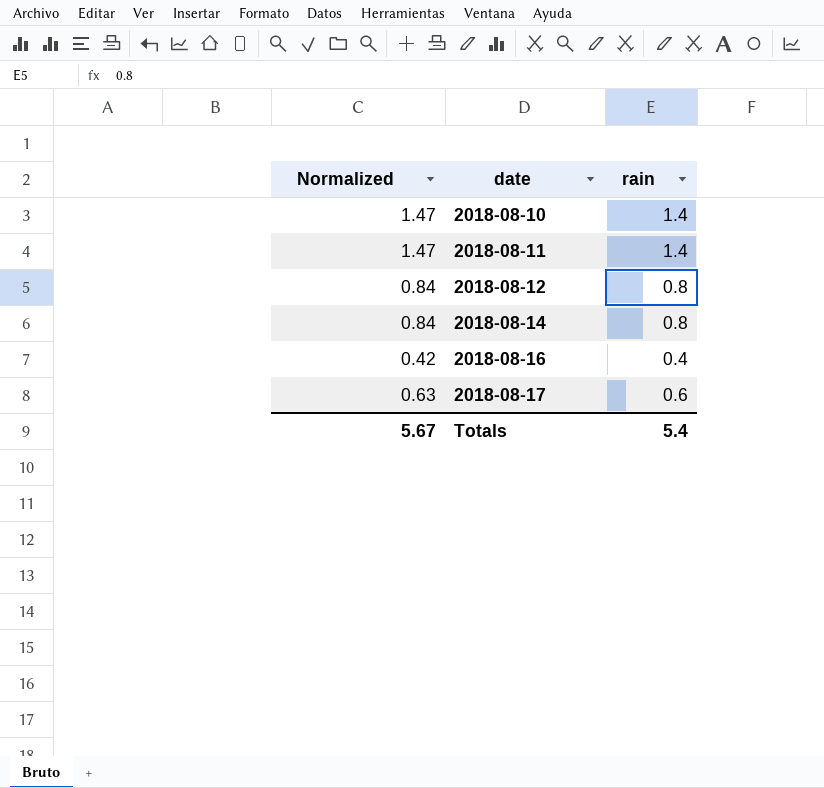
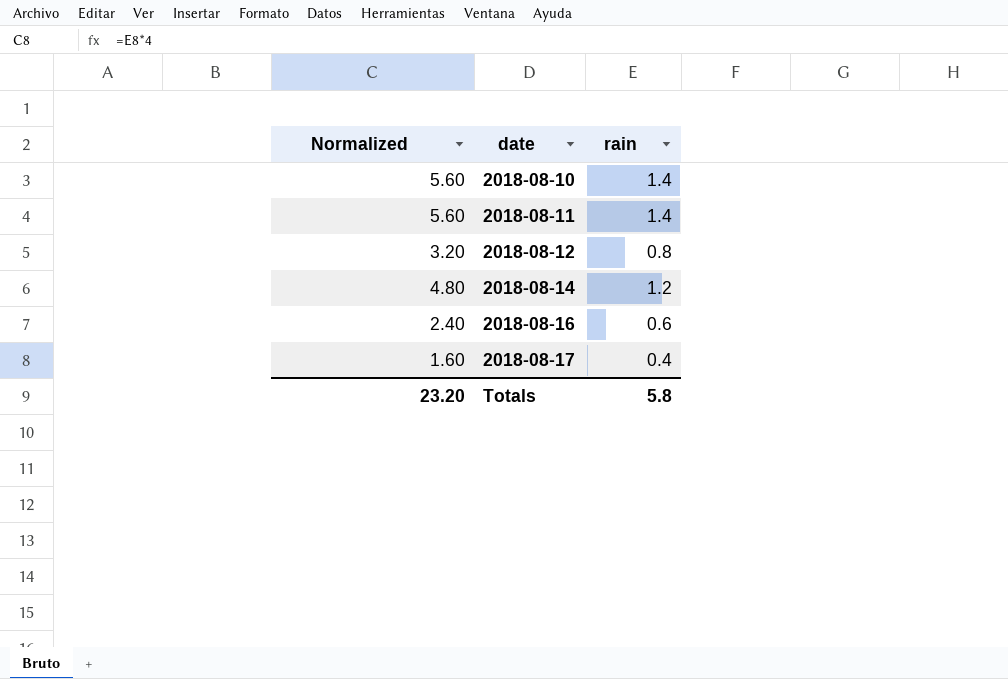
column Normalized | formula: [rain] * 1.05 -> [rain] * 4
2018-08-14 | rain: 0.8 -> 1.2
2018-08-16 | rain: 0.4 -> 0.6
2018-08-17 | rain: 0.6 -> 0.4
Totals | Normalized: 5.67 -> 23.20
Totals | rain: 5.4 -> 5.8

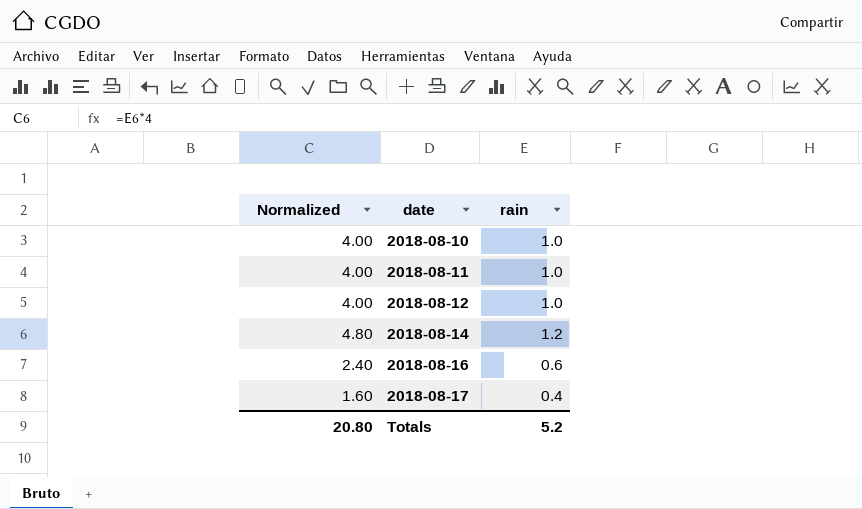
2018-08-10 | Normalized: 5.60 -> 4.00
2018-08-10 | rain: 1.4 -> 1.0
2018-08-11 | Normalized: 5.60 -> 4.00
2018-08-11 | rain: 1.4 -> 1.0
2018-08-12 | Normalized: 3.20 -> 4.00
2018-08-12 | rain: 0.8 -> 1.0
Totals | Normalized: 23.20 -> 20.80
Totals | rain: 5.8 -> 5.2

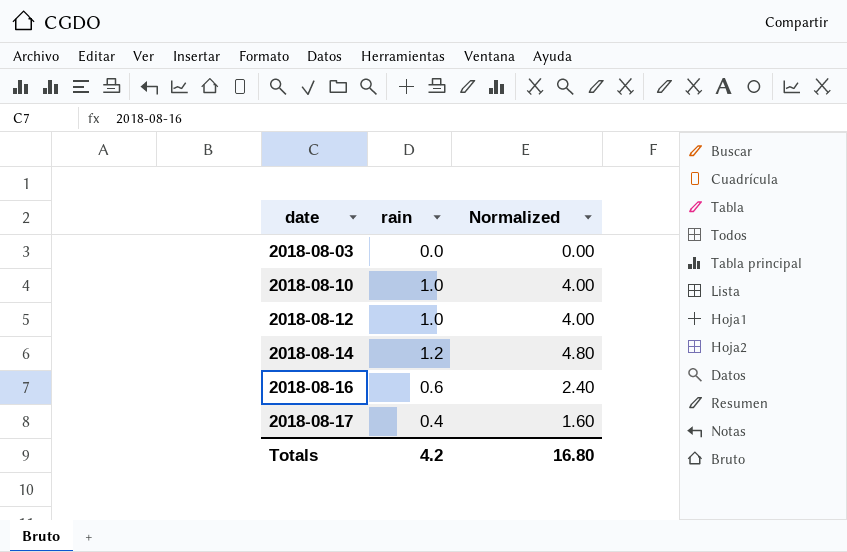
column Normalized | position: 1 -> 3
row 2018-08-11: 4.00 | 1.0 -> none
row 2018-08-03: none -> 0.0 | 0.00
Totals | rain: 5.2 -> 4.2
Totals | Normalized: 20.80 -> 16.80

